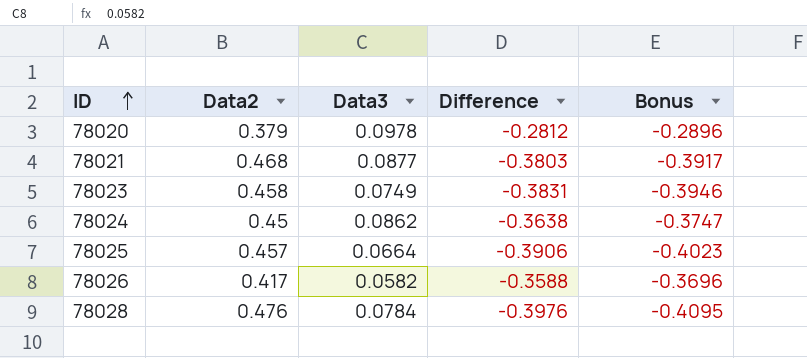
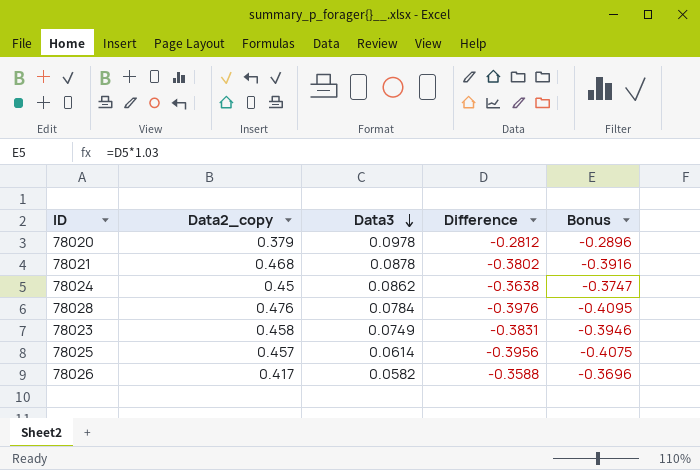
row order: ID ascending -> Data3 descending
column name: Data2 -> Data2_copy
78021 | Data3: 0.0877 -> 0.0878
78021 | Difference: -0.3803 -> -0.3802
78021 | Bonus: -0.3917 -> -0.3916
78025 | Data3: 0.0664 -> 0.0614
78025 | Difference: -0.3906 -> -0.3956
78025 | Bonus: -0.4023 -> -0.4075

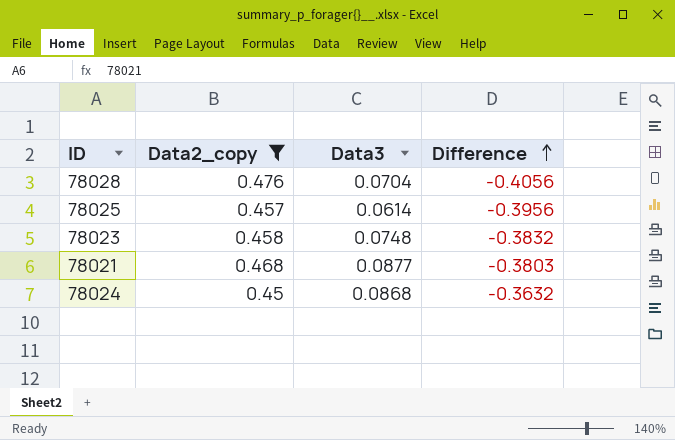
filter: none -> Data2_copy >= 0.45
row order: Data3 descending -> Difference ascending
column Bonus | formula: [Difference] * 1.03 -> none
78028 | Data3: 0.0784 -> 0.0704
78028 | Difference: -0.3976 -> -0.4056
78023 | Data3: 0.0749 -> 0.0748
78023 | Difference: -0.3831 -> -0.3832
78021 | Data3: 0.0878 -> 0.0877
78021 | Difference: -0.3802 -> -0.3803
78024 | Data3: 0.0862 -> 0.0868
78024 | Difference: -0.3638 -> -0.3632

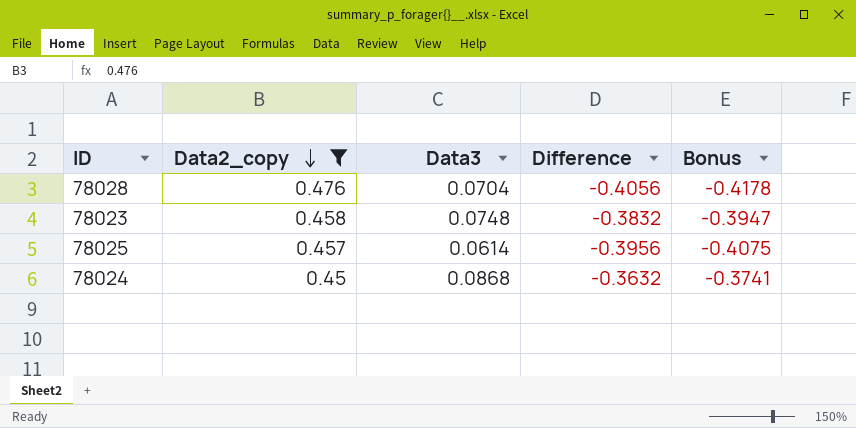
row order: Difference ascending -> Data2_copy descending
column Bonus | formula: none -> [Difference] * 1.03
row 78021: 0.468 | 0.0877 | -0.3803 -> none

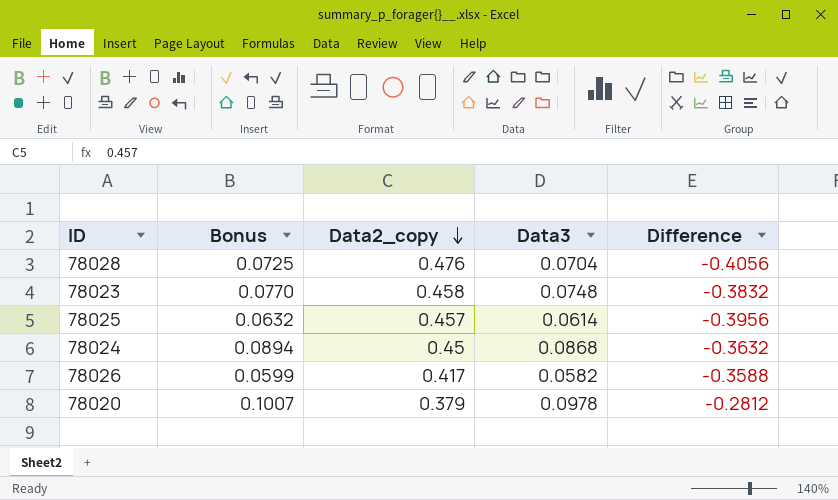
filter: Data2_copy >= 0.45 -> none
column Bonus | formula: [Difference] * 1.03 -> [Data3] * 1.03
column Bonus | position: 5 -> 2

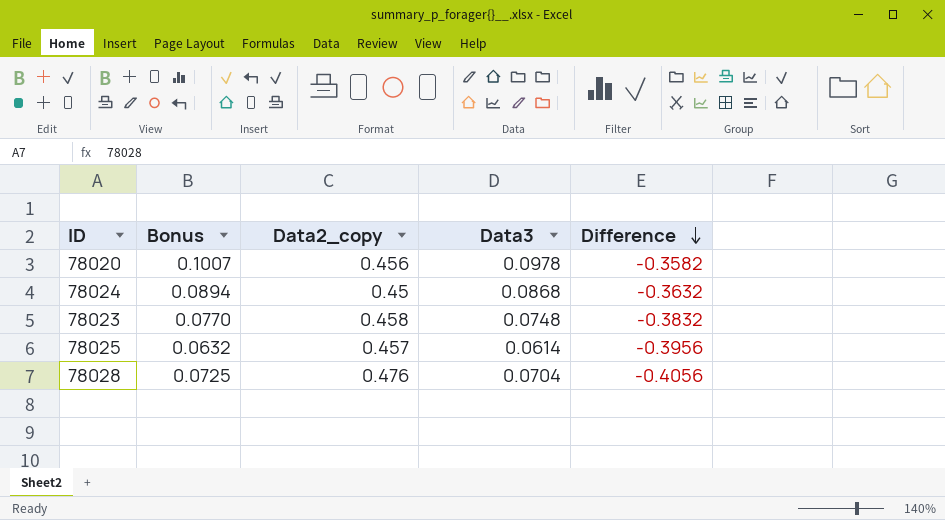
row order: Data2_copy descending -> Difference descending
row 78026: 0.0599 | 0.417 | 0.0582 | -0.3588 -> none
78020 | Data2_copy: 0.379 -> 0.456
78020 | Difference: -0.2812 -> -0.3582

